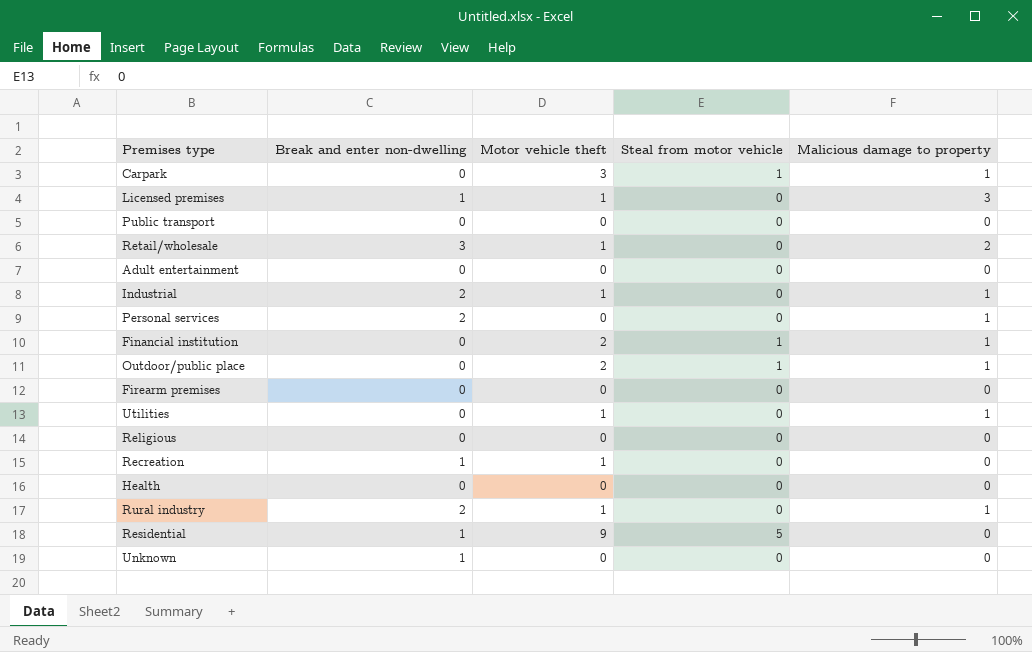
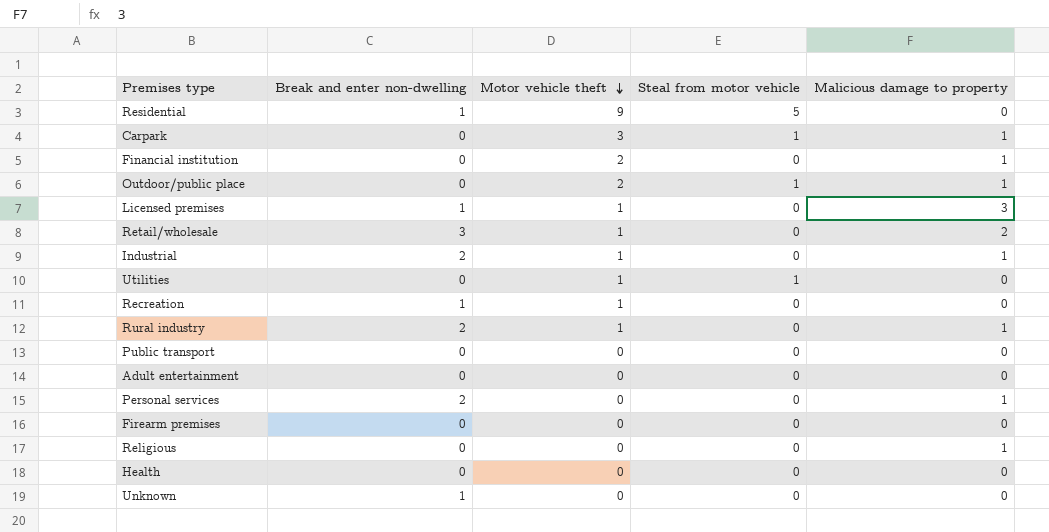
row order: none -> Motor vehicle theft descending
Financial institution | Steal from motor vehicle: 1 -> 0
Utilities | Steal from motor vehicle: 0 -> 1
Utilities | Malicious damage to property: 1 -> 0
Religious | Malicious damage to property: 0 -> 1

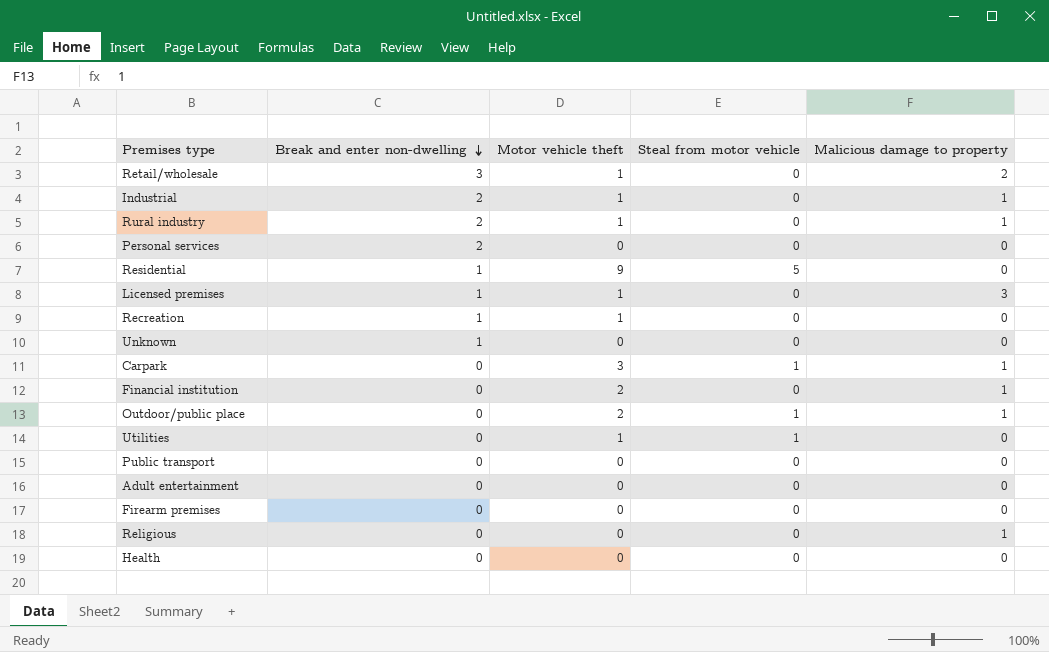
row order: Motor vehicle theft descending -> Break and enter non-dwelling descending
Personal services | Malicious damage to property: 1 -> 0

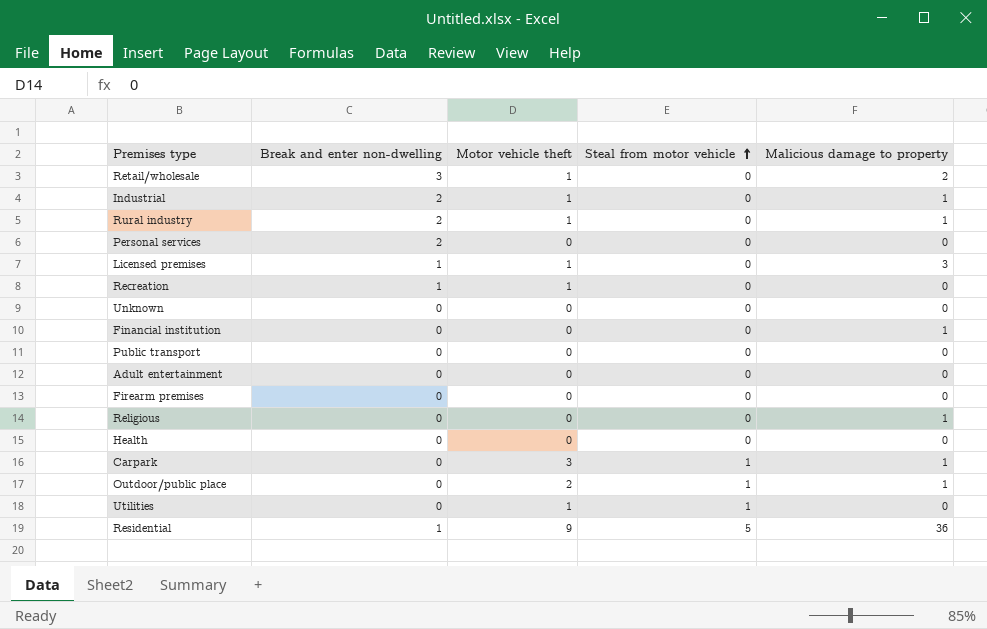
row order: Break and enter non-dwelling descending -> Steal from motor vehicle ascending
Unknown | Break and enter non-dwelling: 1 -> 0
Financial institution | Motor vehicle theft: 2 -> 0
Residential | Malicious damage to property: 0 -> 36

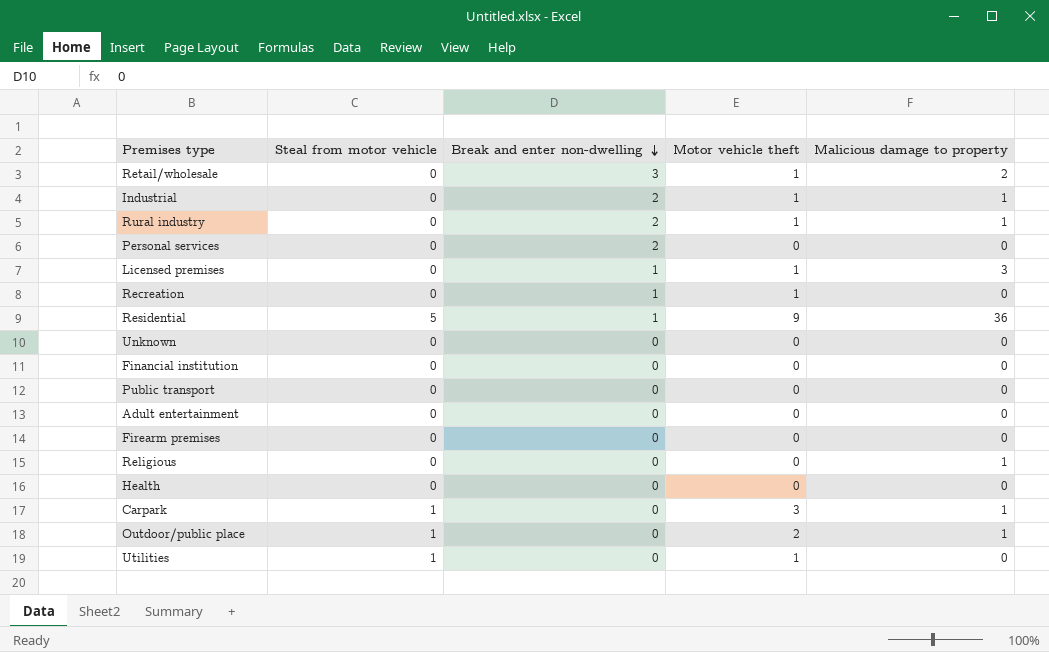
row order: Steal from motor vehicle ascending -> Break and enter non-dwelling descending
column Steal from motor vehicle | position: 4 -> 2
Financial institution | Malicious damage to property: 1 -> 0

